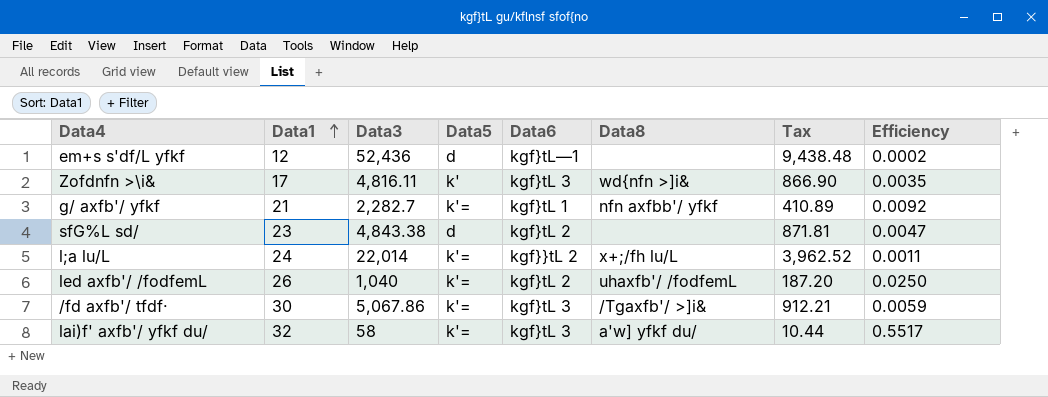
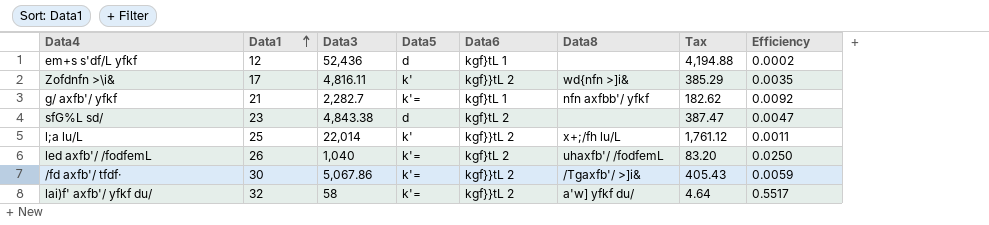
column Tax | formula: [Data3] * 0.18 -> [Data3] * 0.08
em+s s'df/L yfkf | Data6: kgf}tL—1 -> kgf}tL 1
Zofdnfn >\i& | Data6: kgf}tL 3 -> kgf}}tL 2
l;a lu/L | Data1: 24 -> 25
l;a lu/L | Data5: k'= -> k'
/fd axfb'/ tfdf· | Data6: kgf}tL 3 -> kgf}}tL 2
lai)f' axfb'/ yfkf du/ | Data6: kgf}tL 3 -> kgf}}tL 2

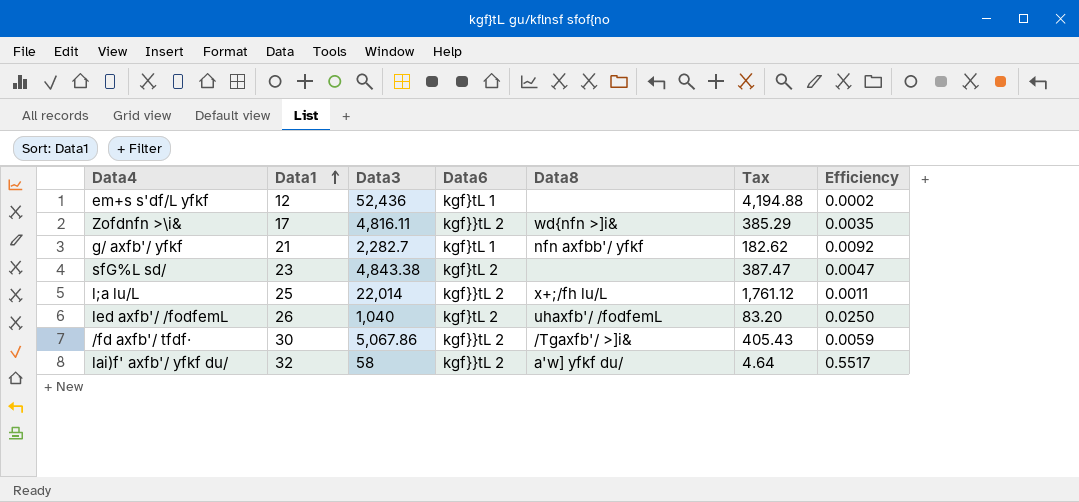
column Data5 | position: 4 -> none

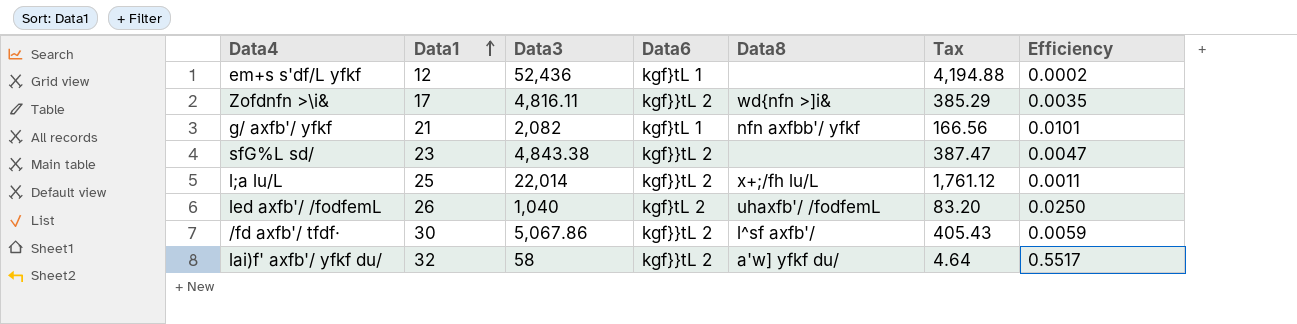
g/ axfb'/ yfkf | Data3: 2,282.7 -> 2,082
g/ axfb'/ yfkf | Tax: 182.62 -> 166.56
g/ axfb'/ yfkf | Efficiency: 0.0092 -> 0.0101
sfG%L sd/ | Data6: kgf}tL 2 -> kgf}}tL 2
/fd axfb'/ tfdf· | Data8: /Tgaxfb'/ >]i& -> l^sf axfb'/

